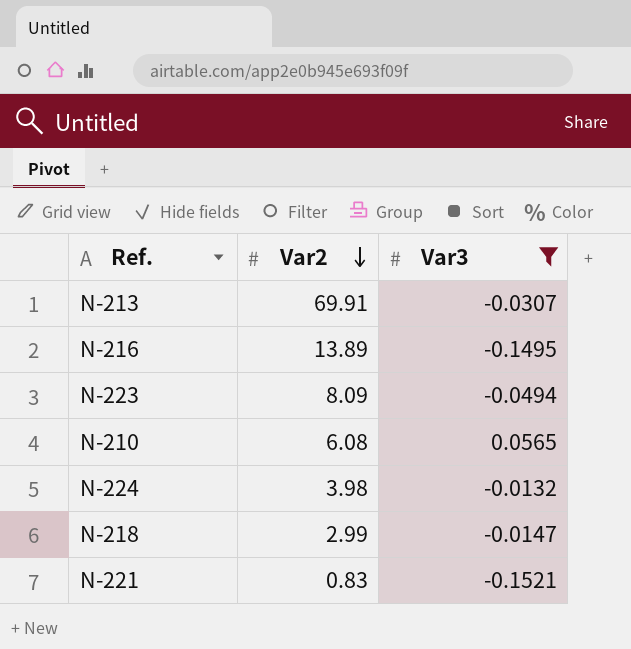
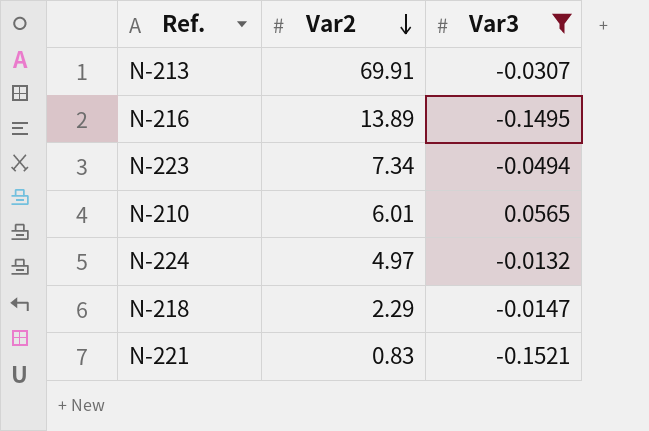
N-223 | Var2: 8.09 -> 7.34
N-210 | Var2: 6.08 -> 6.01
N-224 | Var2: 3.98 -> 4.97
N-218 | Var2: 2.99 -> 2.29

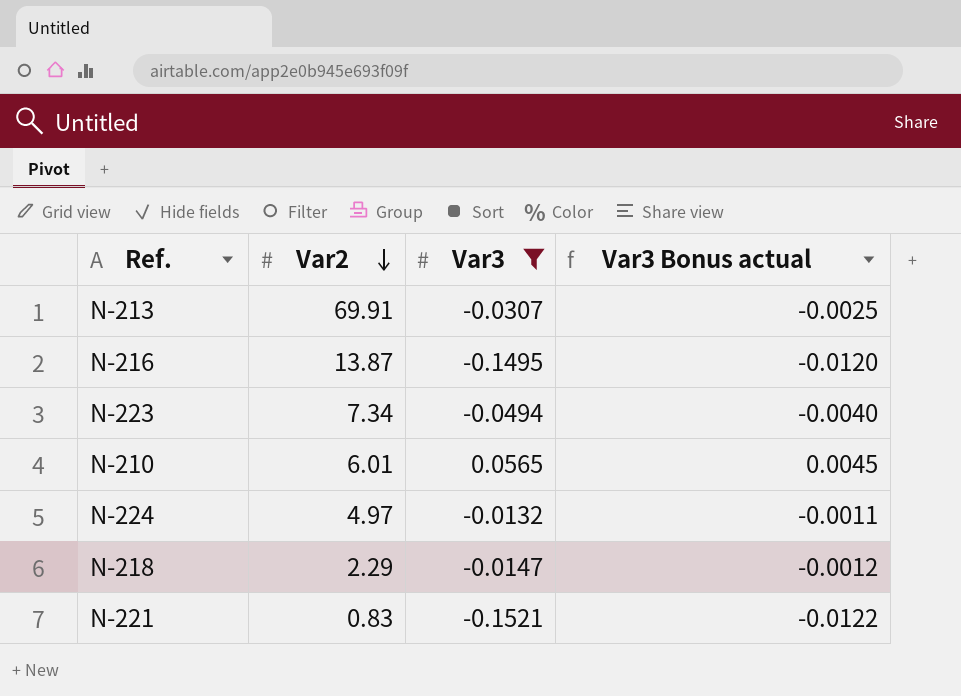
column Var3 Bonus actual | formula: none -> [Var3] * 0.08
N-216 | Var2: 13.89 -> 13.87

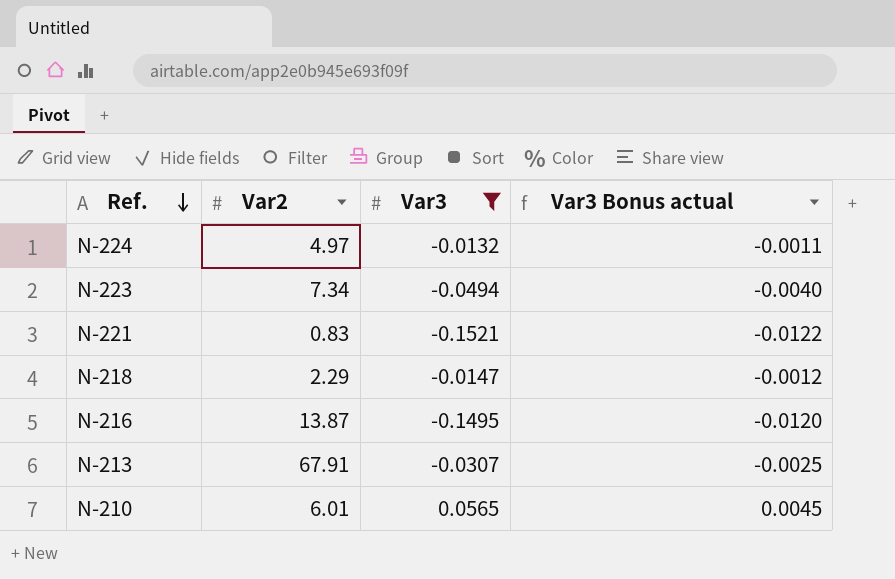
row order: Var2 descending -> Ref. descending
N-213 | Var2: 69.91 -> 67.91

